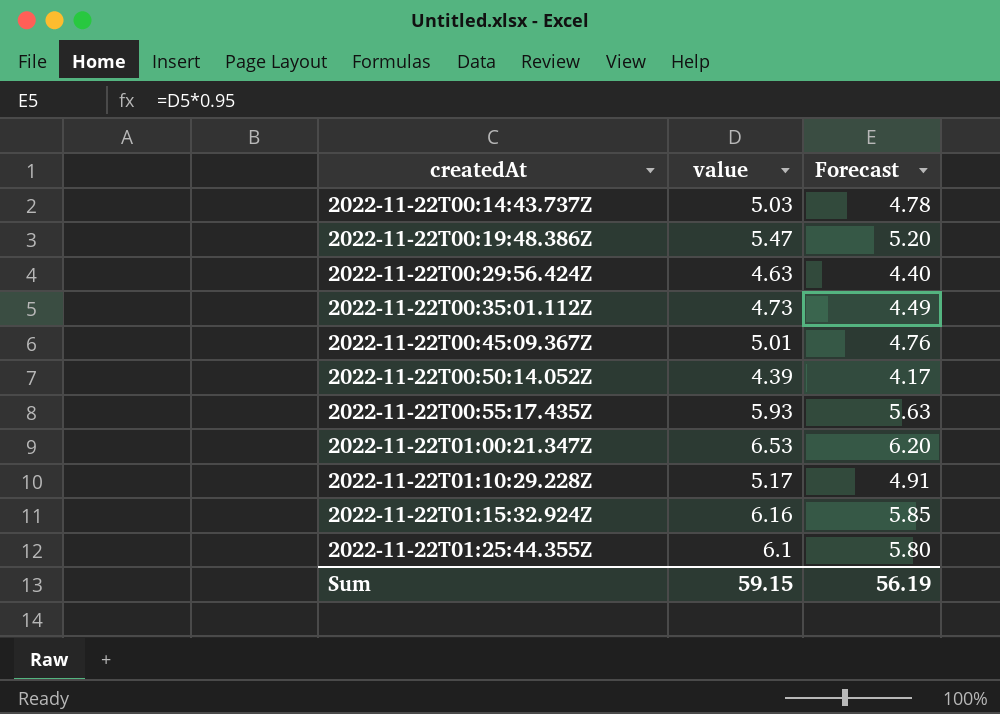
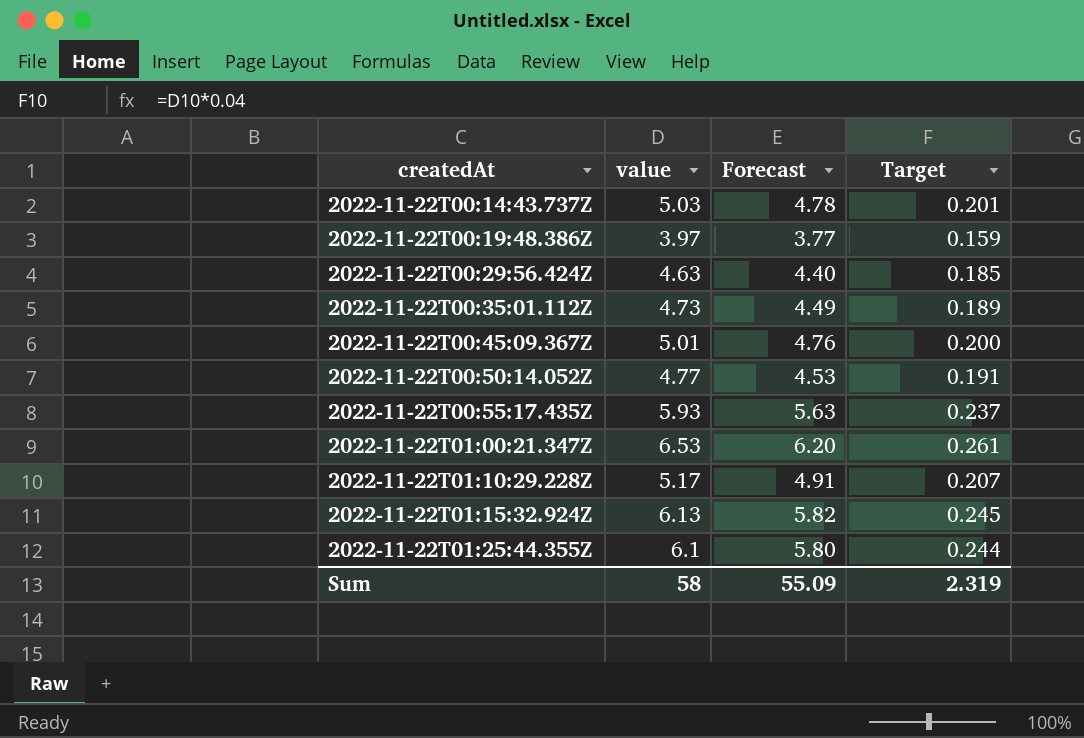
column Target | formula: none -> [value] * 0.04
2022-11-22T00:19:48.386Z | value: 5.47 -> 3.97
2022-11-22T00:19:48.386Z | Forecast: 5.20 -> 3.77
2022-11-22T00:50:14.052Z | value: 4.39 -> 4.77
2022-11-22T00:50:14.052Z | Forecast: 4.17 -> 4.53
2022-11-22T01:15:32.924Z | value: 6.16 -> 6.13
2022-11-22T01:15:32.924Z | Forecast: 5.85 -> 5.82
Sum | value: 59.15 -> 58
Sum | Forecast: 56.19 -> 55.09

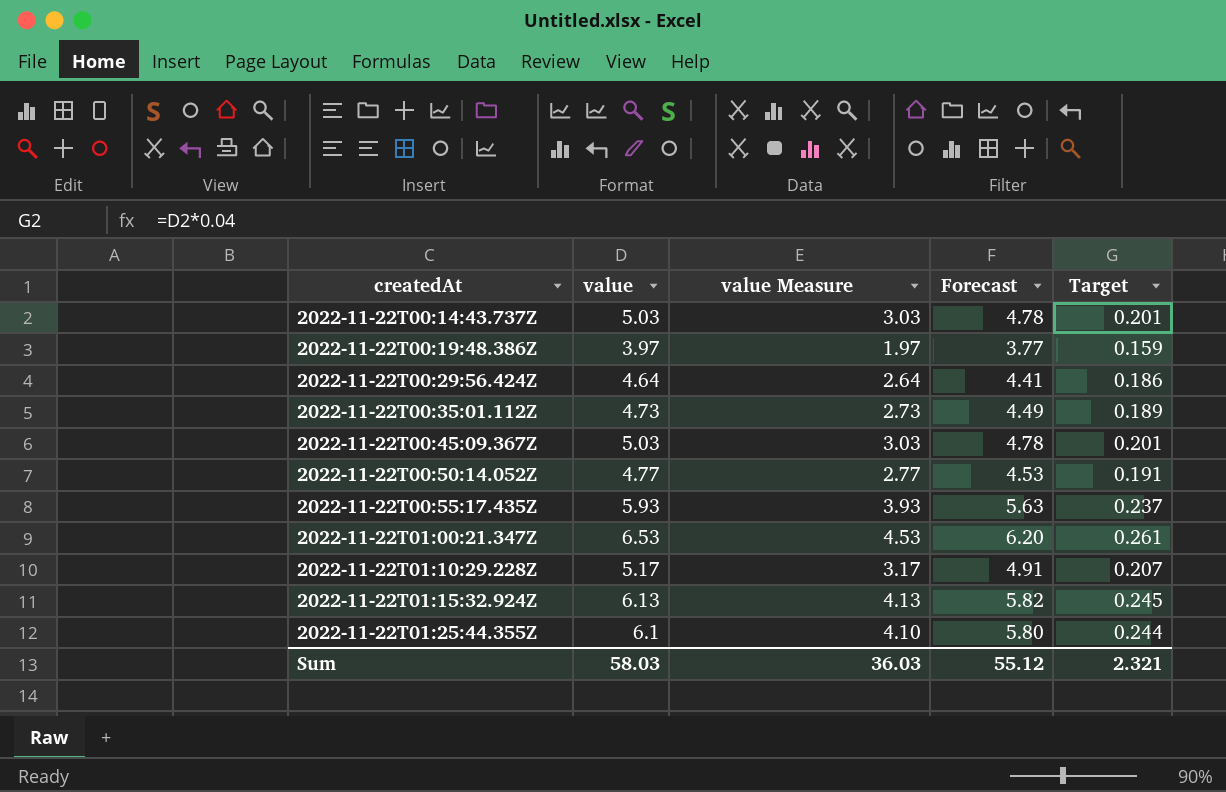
column value Measure | formula: none -> [value] - 2
2022-11-22T00:29:56.424Z | value: 4.63 -> 4.64
2022-11-22T00:29:56.424Z | Forecast: 4.40 -> 4.41
2022-11-22T00:29:56.424Z | Target: 0.185 -> 0.186
2022-11-22T00:45:09.367Z | value: 5.01 -> 5.03
2022-11-22T00:45:09.367Z | Forecast: 4.76 -> 4.78
2022-11-22T00:45:09.367Z | Target: 0.200 -> 0.201
Sum | value: 58 -> 58.03
Sum | Forecast: 55.09 -> 55.12
Sum | Target: 2.319 -> 2.321

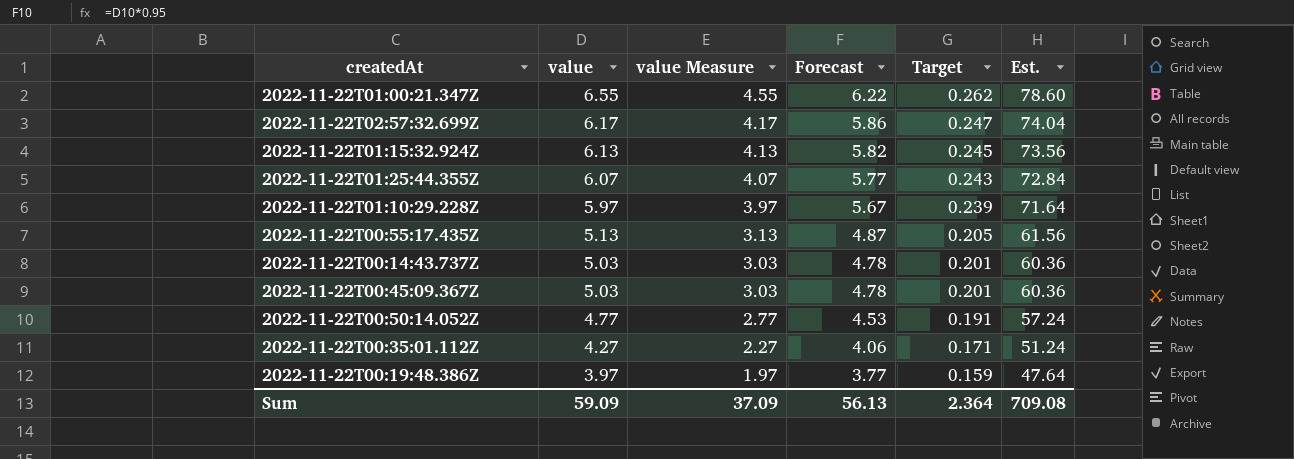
row order: createdAt ascending -> value descending
column Est. | formula: none -> [value] * 12
row 2022-11-22T00:29:56.424Z: 4.64 | 2.64 | 4.41 | 0.186 -> none
2022-11-22T01:00:21.347Z | value: 6.53 -> 6.55
2022-11-22T01:00:21.347Z | value Measure: 4.53 -> 4.55
2022-11-22T01:00:21.347Z | Forecast: 6.20 -> 6.22
2022-11-22T01:00:21.347Z | Target: 0.261 -> 0.262
row 2022-11-22T02:57:32.699Z: none -> 6.17 | 4.17 | 5.86 | 0.247 | 74.04
2022-11-22T01:25:44.355Z | value: 6.1 -> 6.07
2022-11-22T01:25:44.355Z | value Measure: 4.10 -> 4.07
2022-11-22T01:25:44.355Z | Forecast: 5.80 -> 5.77
2022-11-22T01:25:44.355Z | Target: 0.244 -> 0.243
2022-11-22T01:10:29.228Z | value: 5.17 -> 5.97
2022-11-22T01:10:29.228Z | value Measure: 3.17 -> 3.97
2022-11-22T01:10:29.228Z | Forecast: 4.91 -> 5.67
2022-11-22T01:10:29.228Z | Target: 0.207 -> 0.239
2022-11-22T00:55:17.435Z | value: 5.93 -> 5.13
2022-11-22T00:55:17.435Z | value Measure: 3.93 -> 3.13
2022-11-22T00:55:17.435Z | Forecast: 5.63 -> 4.87
2022-11-22T00:55:17.435Z | Target: 0.237 -> 0.205
2022-11-22T00:35:01.112Z | value: 4.73 -> 4.27
2022-11-22T00:35:01.112Z | value Measure: 2.73 -> 2.27
2022-11-22T00:35:01.112Z | Forecast: 4.49 -> 4.06
2022-11-22T00:35:01.112Z | Target: 0.189 -> 0.171
Sum | value: 58.03 -> 59.09
Sum | value Measure: 36.03 -> 37.09
Sum | Forecast: 55.12 -> 56.13
Sum | Target: 2.321 -> 2.364

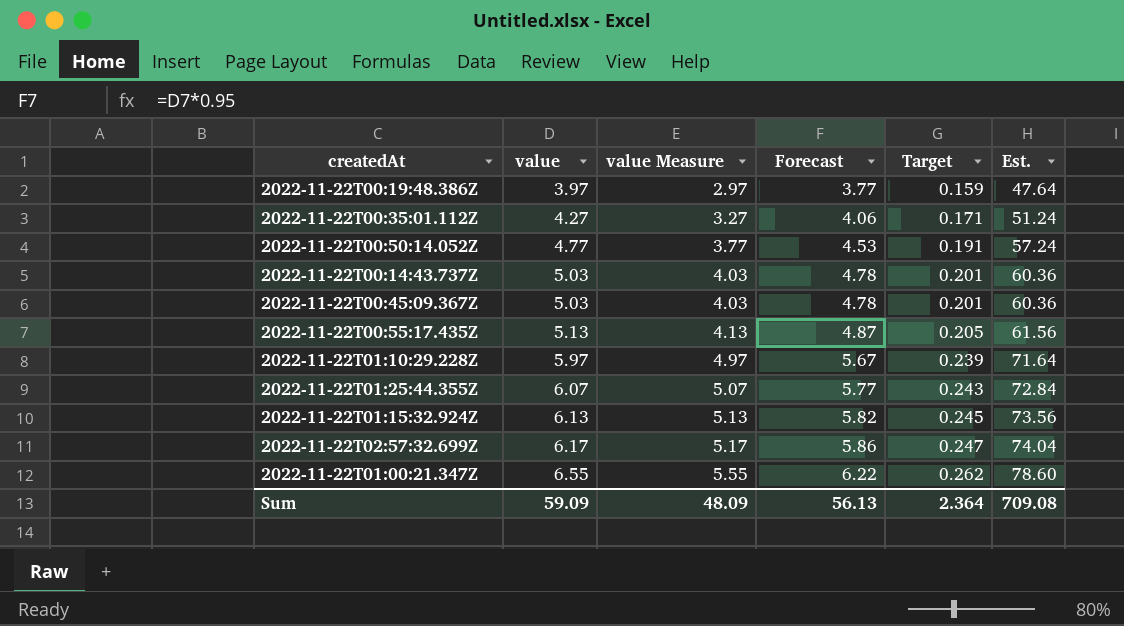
row order: value descending -> value ascending
column value Measure | formula: [value] - 2 -> [value] - 1
Sum | value Measure: 37.09 -> 48.09

